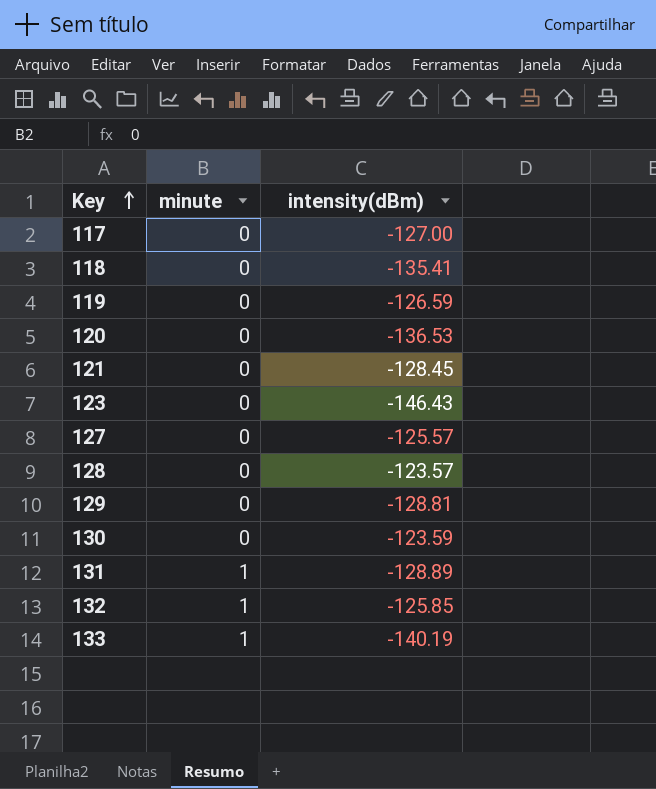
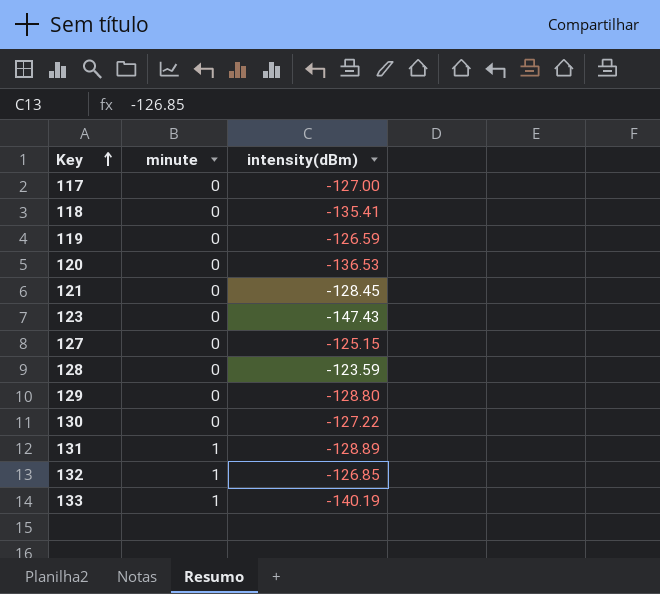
123 | intensity(dBm): -146.43 -> -147.43
127 | intensity(dBm): -125.57 -> -125.15
128 | intensity(dBm): -123.57 -> -123.59
129 | intensity(dBm): -128.81 -> -128.80
130 | intensity(dBm): -123.59 -> -127.22
132 | intensity(dBm): -125.85 -> -126.85

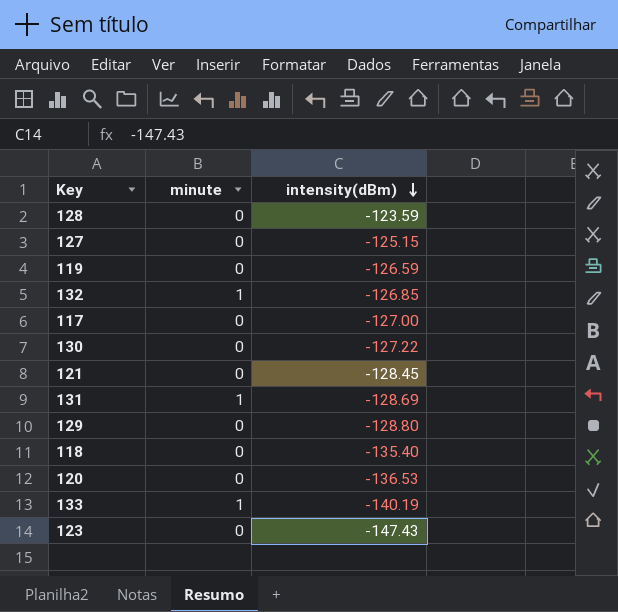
row order: Key ascending -> intensity(dBm) descending
131 | intensity(dBm): -128.89 -> -128.69
118 | intensity(dBm): -135.41 -> -135.40

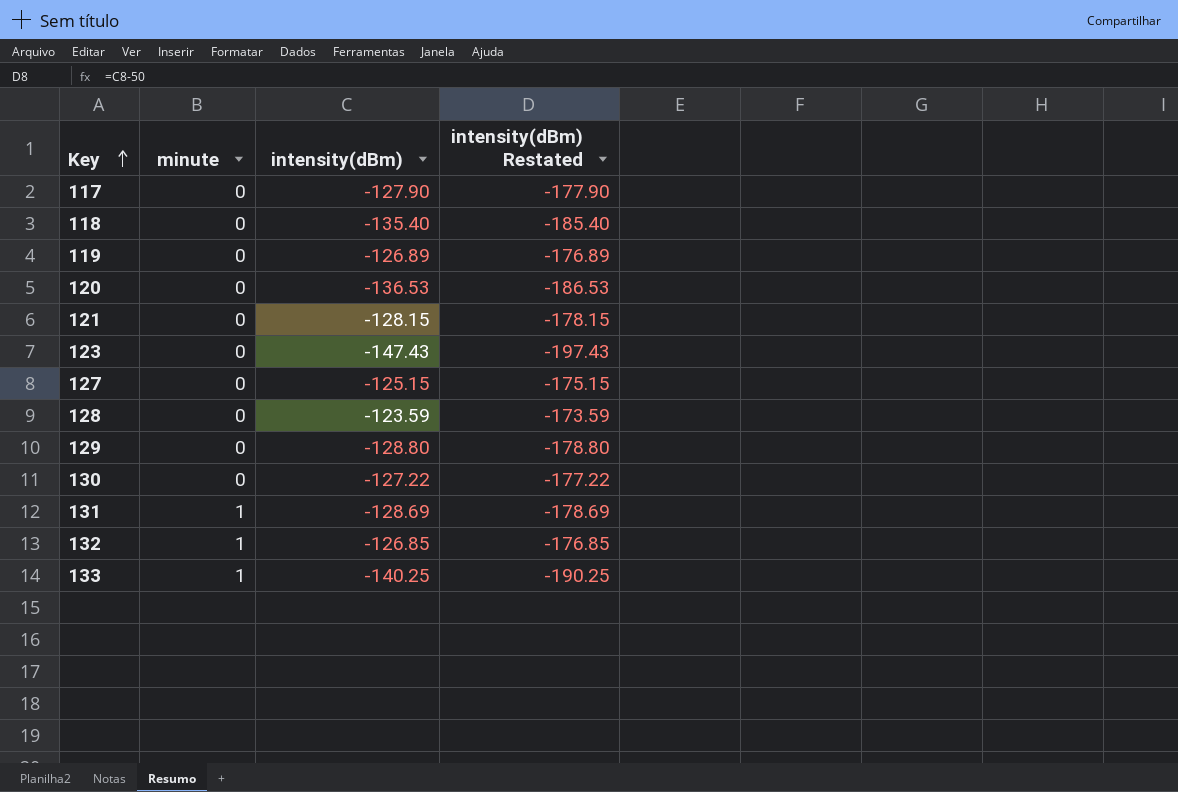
row order: intensity(dBm) descending -> Key ascending
column intensity(dBm) Restated | formula: none -> [intensity(dBm)] - 50
117 | intensity(dBm): -127.00 -> -127.90
119 | intensity(dBm): -126.59 -> -126.89
121 | intensity(dBm): -128.45 -> -128.15
133 | intensity(dBm): -140.19 -> -140.25

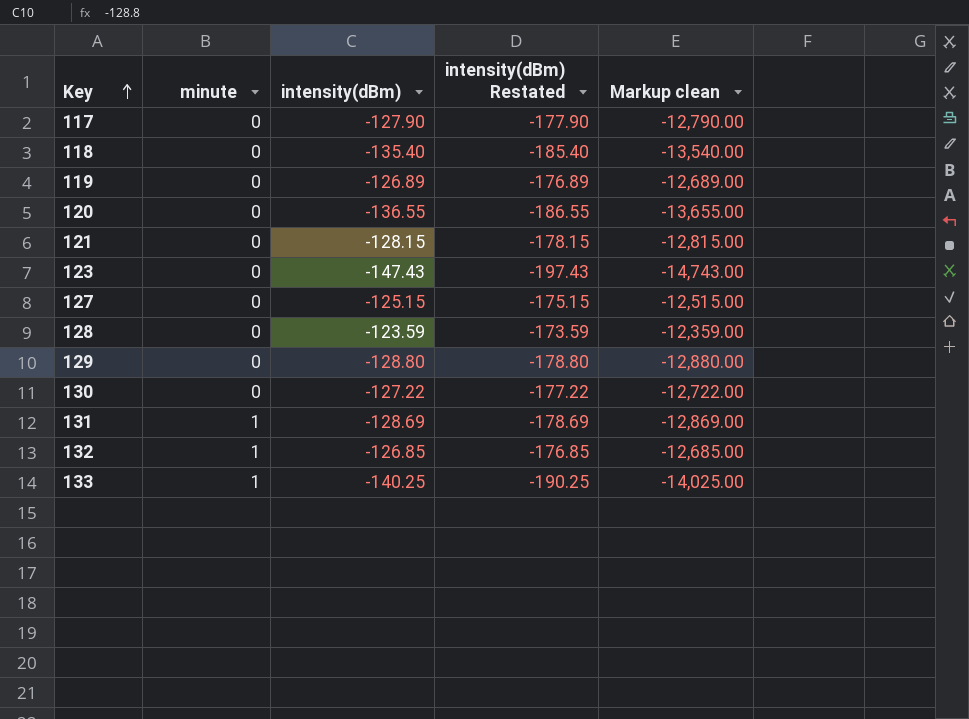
column Markup clean | formula: none -> [intensity(dBm)] * 100
120 | intensity(dBm): -136.53 -> -136.55
120 | intensity(dBm) Restated: -186.53 -> -186.55

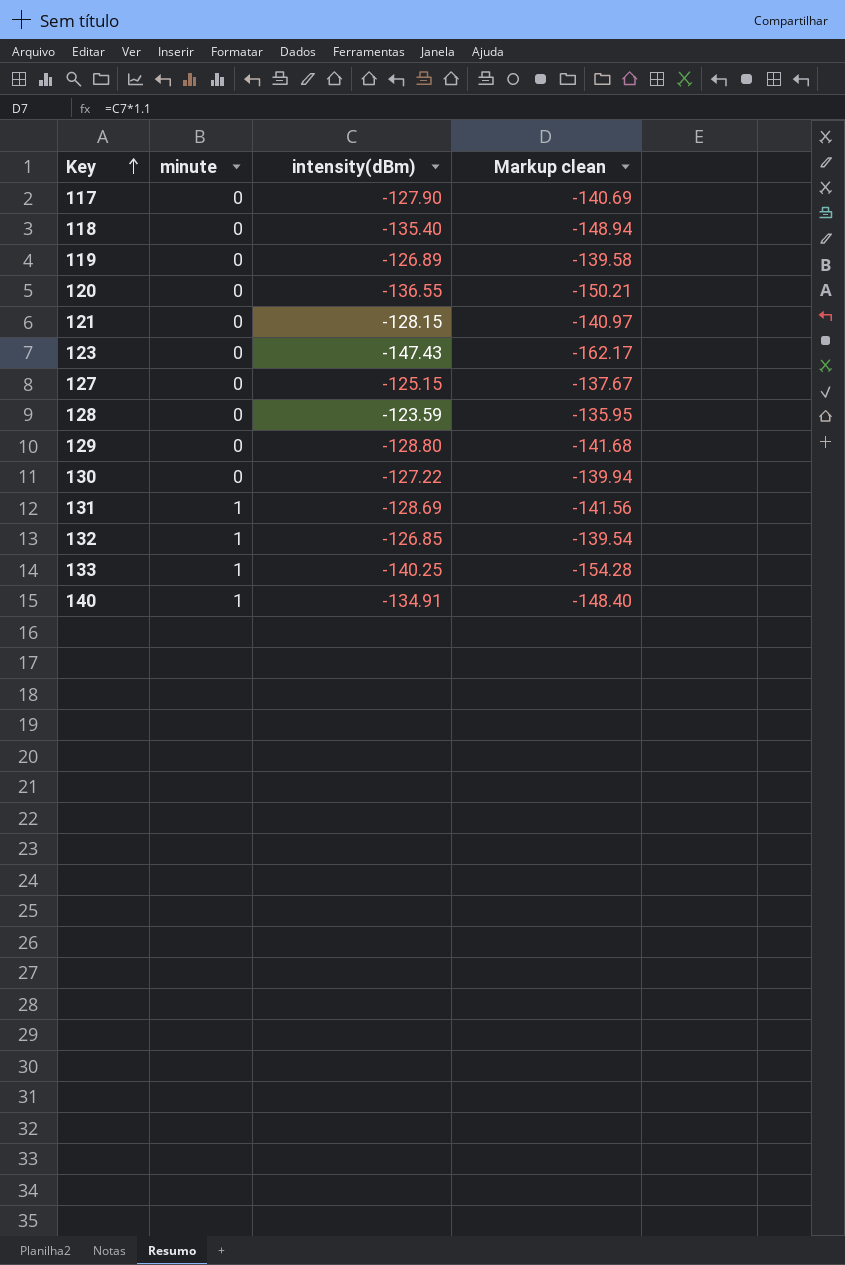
column intensity(dBm) Restated | formula: [intensity(dBm)] - 50 -> none
column Markup clean | formula: [intensity(dBm)] * 100 -> [intensity(dBm)] * 1.1
row 140: none -> 1 | -134.91 | -148.40

